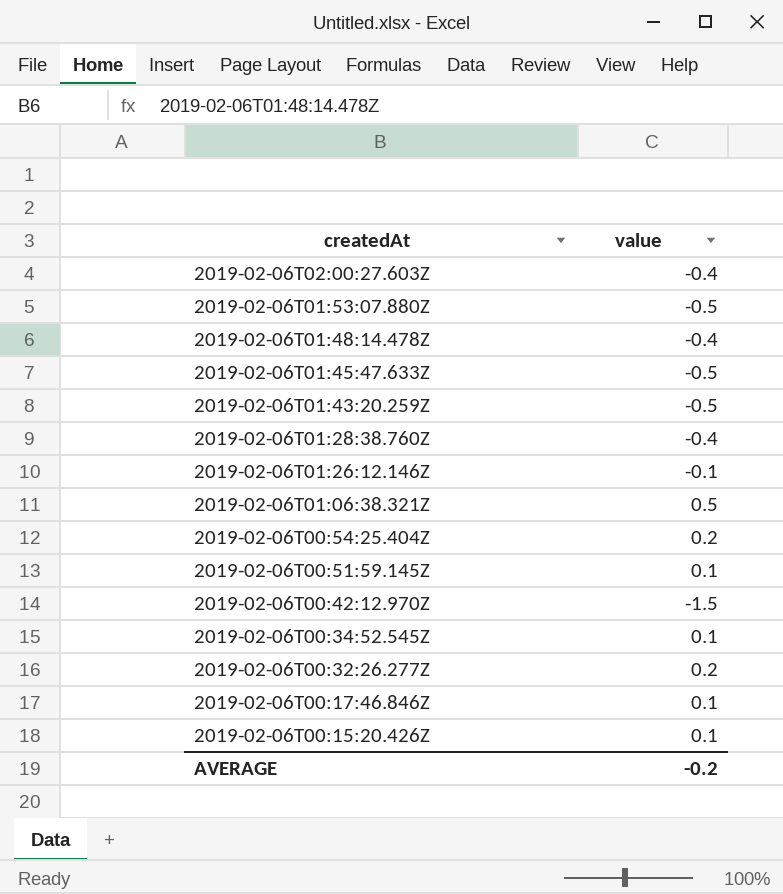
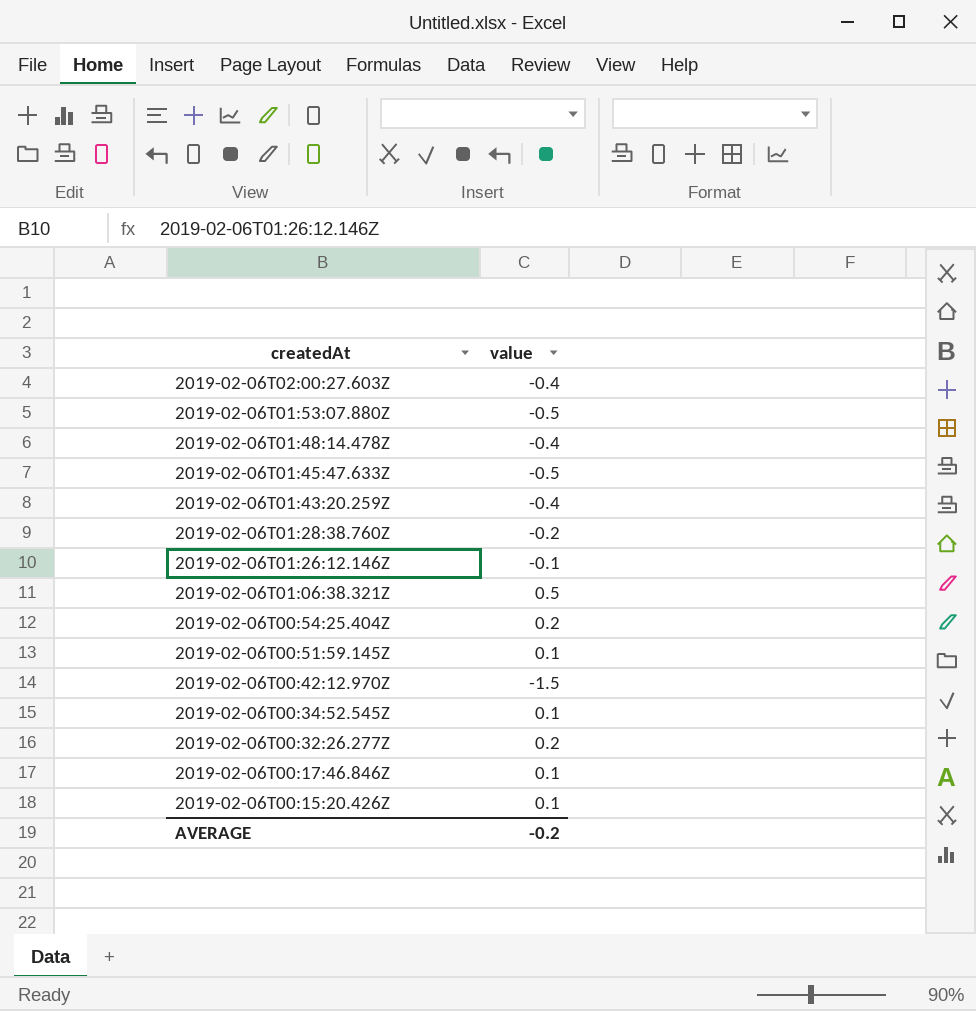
2019-02-06T01:43:20.259Z | value: -0.5 -> -0.4
2019-02-06T01:28:38.760Z | value: -0.4 -> -0.2

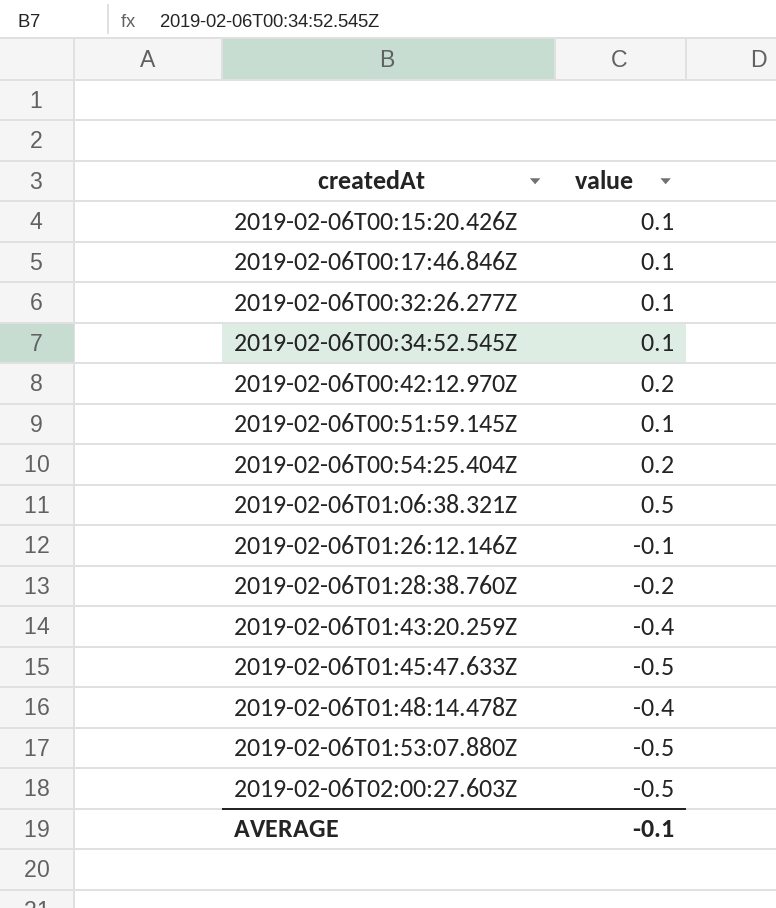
row order: createdAt descending -> createdAt ascending
2019-02-06T00:32:26.277Z | value: 0.2 -> 0.1
2019-02-06T00:42:12.970Z | value: -1.5 -> 0.2
2019-02-06T02:00:27.603Z | value: -0.4 -> -0.5
AVERAGE | value: -0.2 -> -0.1

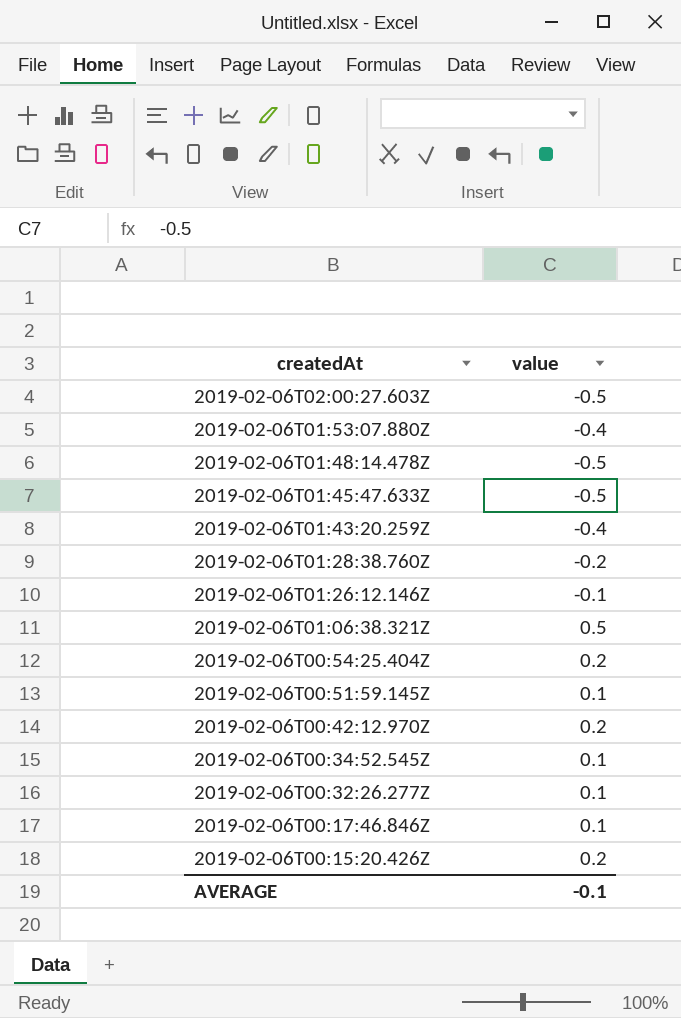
row order: createdAt ascending -> createdAt descending
2019-02-06T01:53:07.880Z | value: -0.5 -> -0.4
2019-02-06T01:48:14.478Z | value: -0.4 -> -0.5
2019-02-06T00:15:20.426Z | value: 0.1 -> 0.2

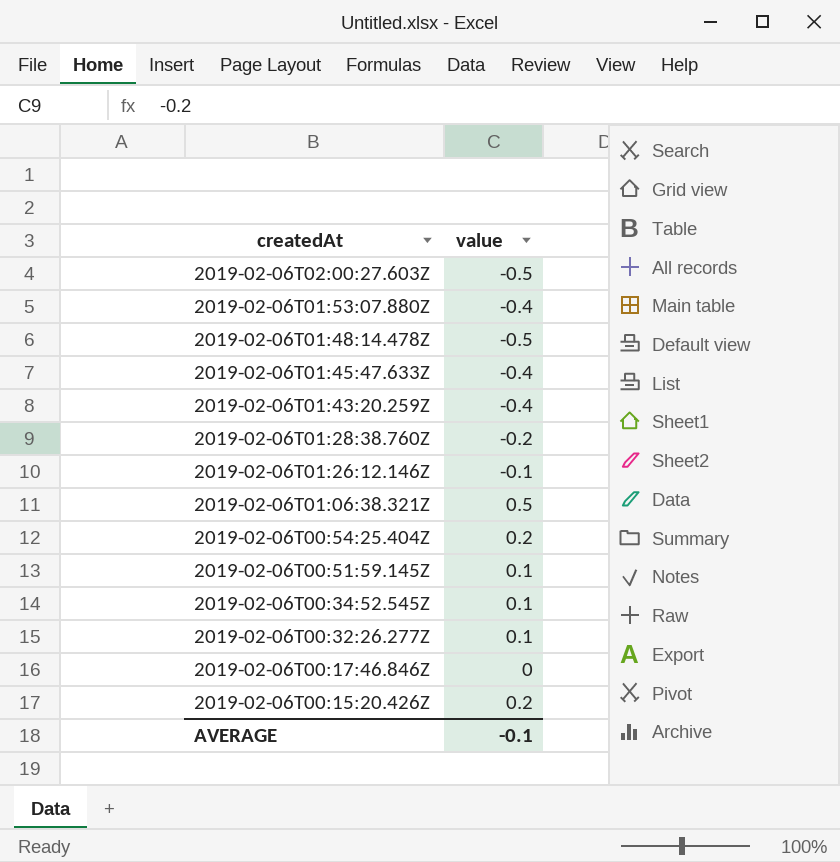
row 2019-02-06T00:42:12.970Z: 0.2 -> none
2019-02-06T01:45:47.633Z | value: -0.5 -> -0.4
2019-02-06T00:17:46.846Z | value: 0.1 -> 0

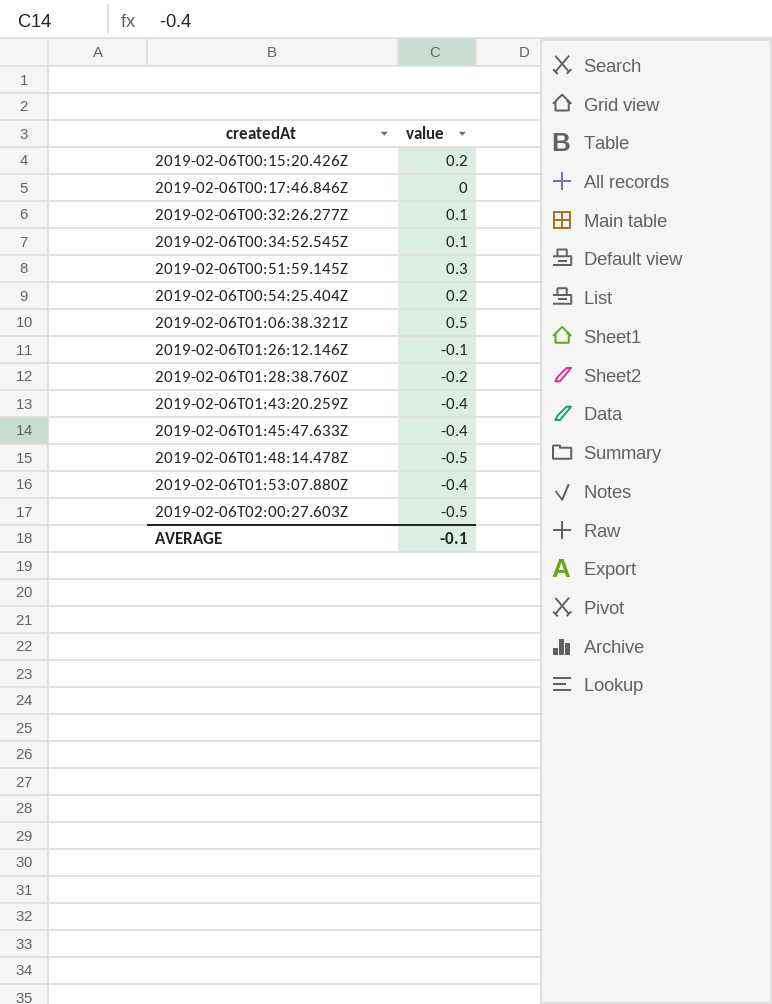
row order: createdAt descending -> createdAt ascending
2019-02-06T00:51:59.145Z | value: 0.1 -> 0.3

